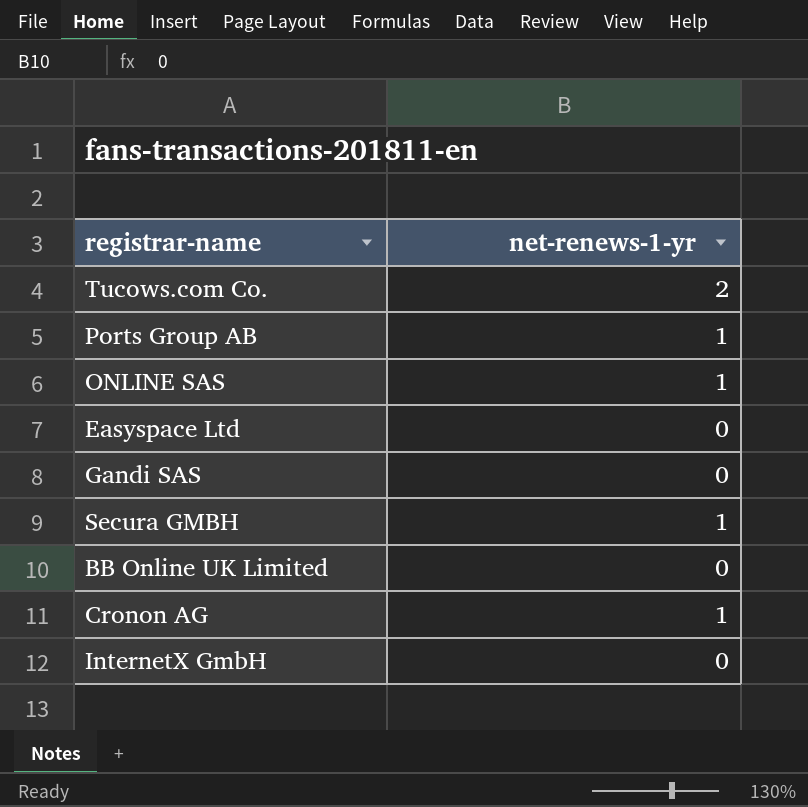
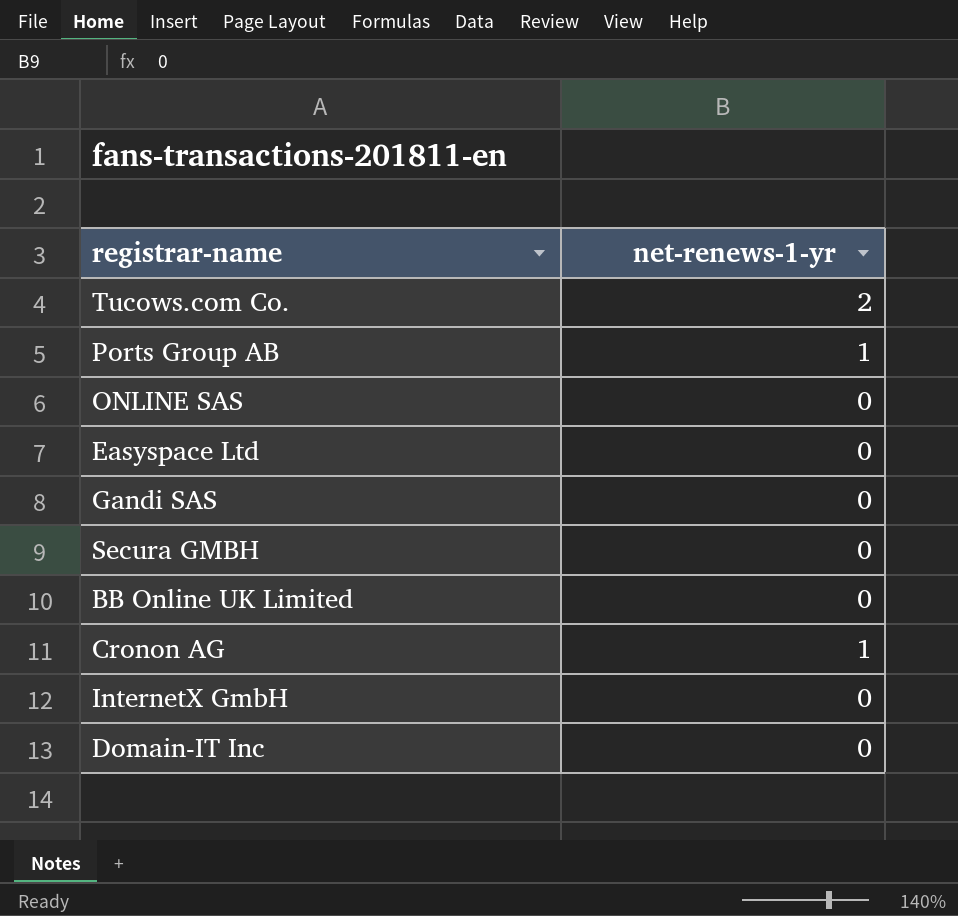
ONLINE SAS | net-renews-1-yr: 1 -> 0
Secura GMBH | net-renews-1-yr: 1 -> 0
row Domain-IT Inc: none -> 0

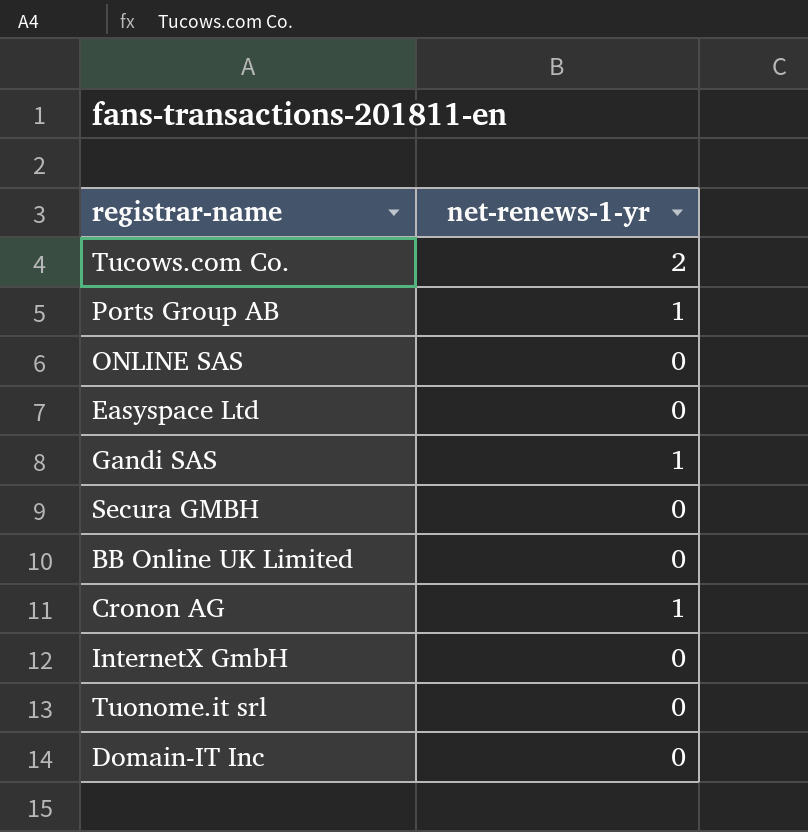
Gandi SAS | net-renews-1-yr: 0 -> 1
row Tuonome.it srl: none -> 0

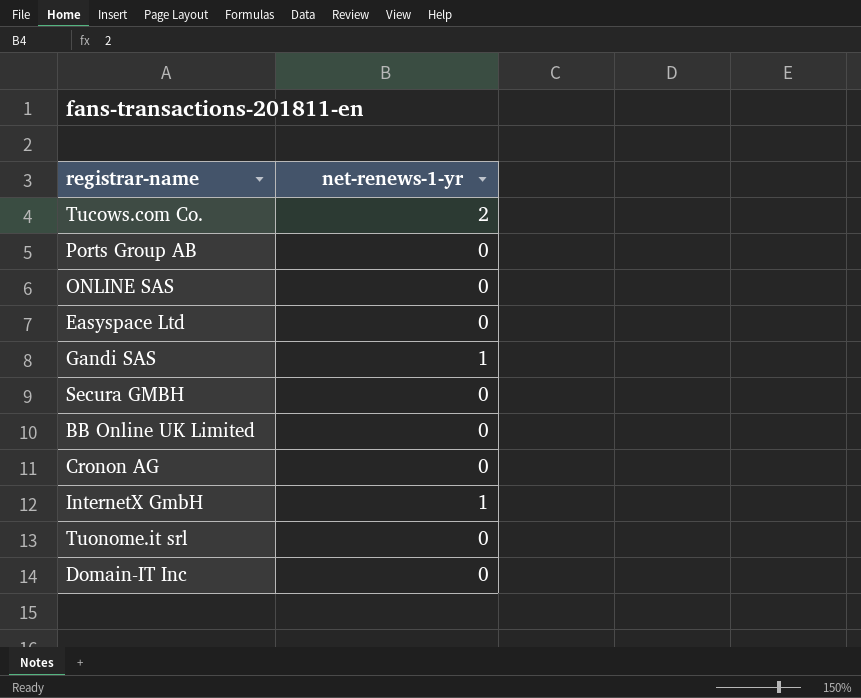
Ports Group AB | net-renews-1-yr: 1 -> 0
Cronon AG | net-renews-1-yr: 1 -> 0
InternetX GmbH | net-renews-1-yr: 0 -> 1

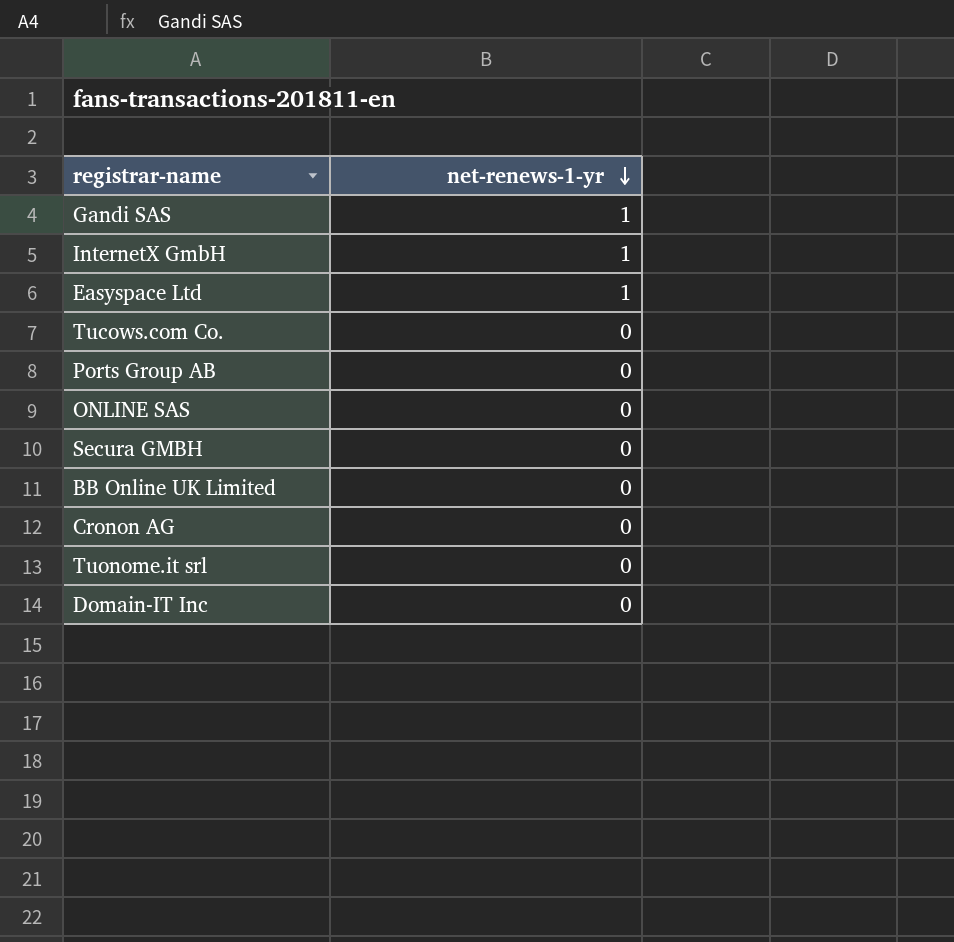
row order: none -> net-renews-1-yr descending
Easyspace Ltd | net-renews-1-yr: 0 -> 1
Tucows.com Co. | net-renews-1-yr: 2 -> 0

